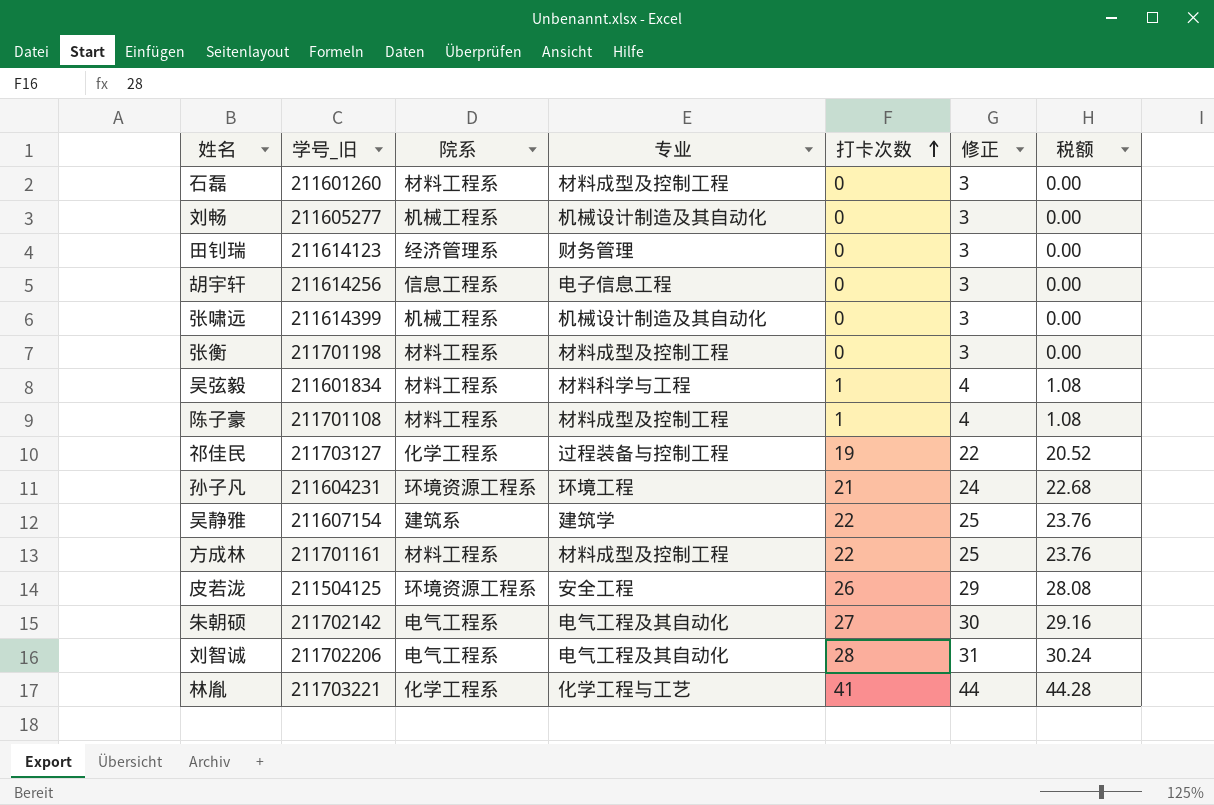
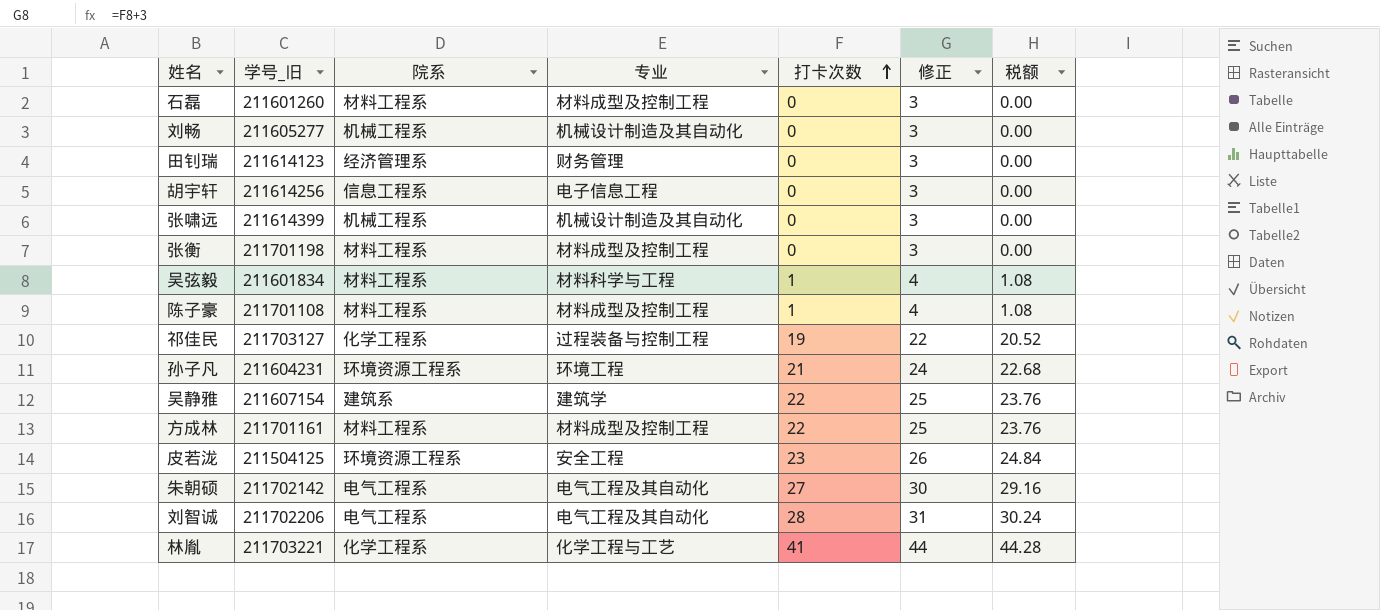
皮若泷 | 打卡次数: 26 -> 23
皮若泷 | 修正: 29 -> 26
皮若泷 | 税额: 28.08 -> 24.84

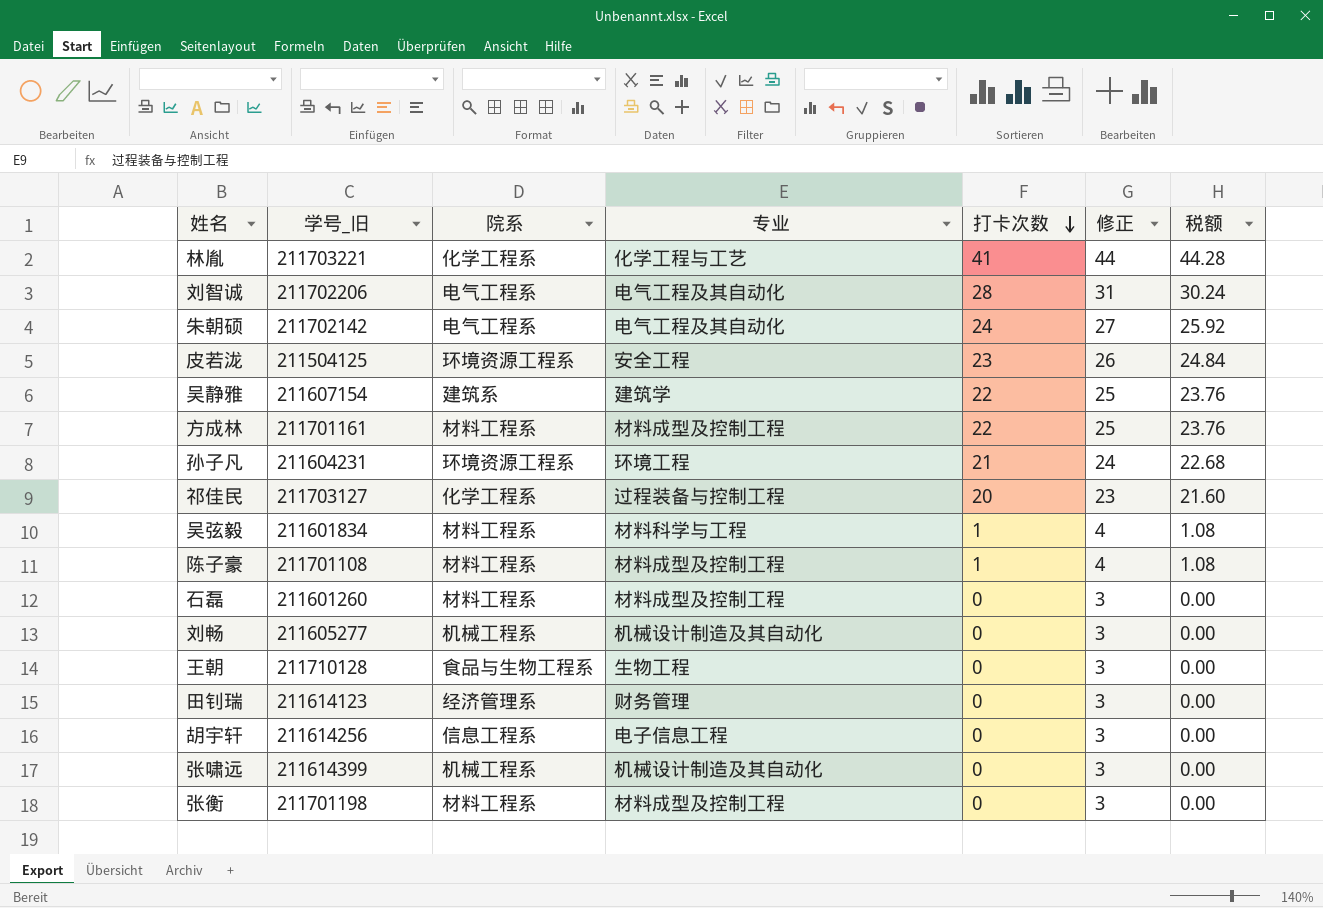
row order: 打卡次数 ascending -> 打卡次数 descending
朱朝硕 | 打卡次数: 27 -> 24
朱朝硕 | 修正: 30 -> 27
朱朝硕 | 税额: 29.16 -> 25.92
祁佳民 | 打卡次数: 19 -> 20
祁佳民 | 修正: 22 -> 23
祁佳民 | 税额: 20.52 -> 21.60
row 王朝: none -> 211710128 | 食品与生物工程系 | 生物工程 | 0 | 3 | 0.00

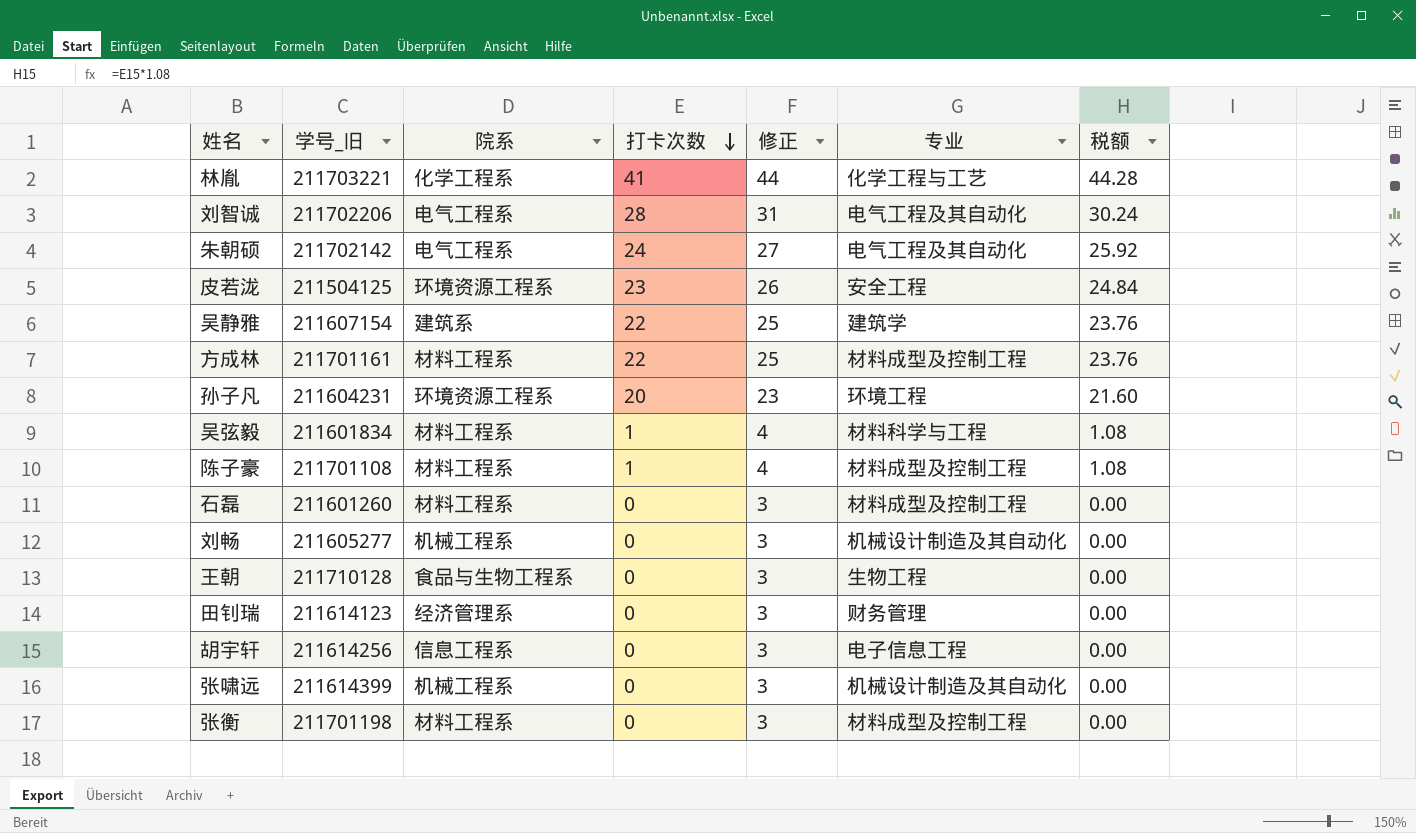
column 专业 | position: 4 -> 6
row 祁佳民: 211703127 | 化学工程系 | 过程装备与控制工程 | 20 | 23 | 21.60 -> none
孙子凡 | 打卡次数: 21 -> 20
孙子凡 | 修正: 24 -> 23
孙子凡 | 税额: 22.68 -> 21.60

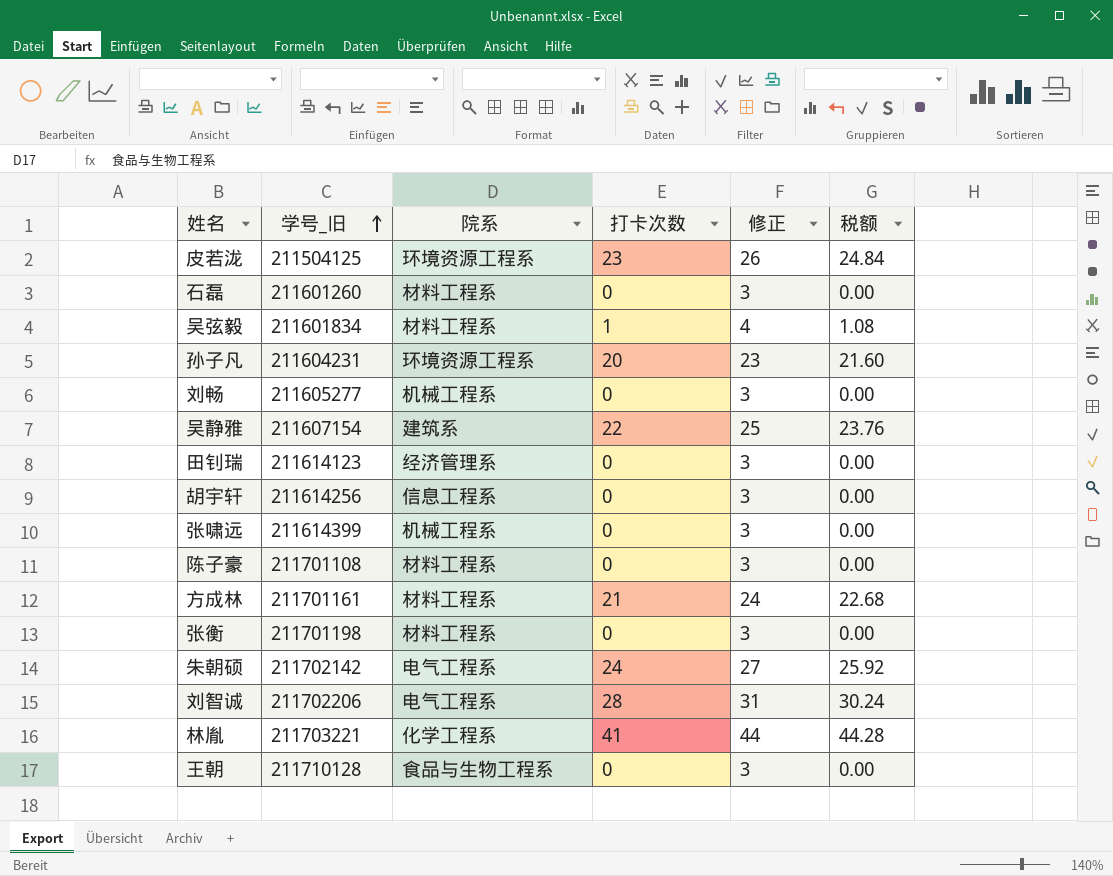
row order: 打卡次数 descending -> 学号_旧 ascending
column 专业 | position: 6 -> none
陈子豪 | 打卡次数: 1 -> 0
陈子豪 | 修正: 4 -> 3
陈子豪 | 税额: 1.08 -> 0.00
方成林 | 打卡次数: 22 -> 21
方成林 | 修正: 25 -> 24
方成林 | 税额: 23.76 -> 22.68

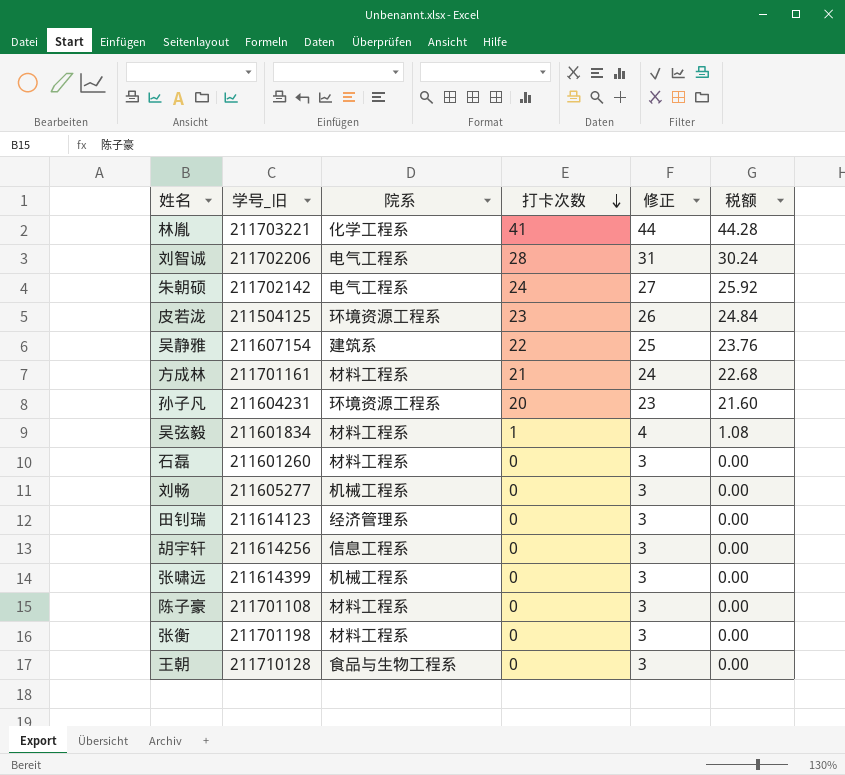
row order: 学号_旧 ascending -> 打卡次数 descending

